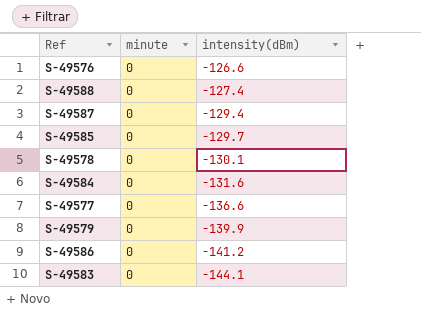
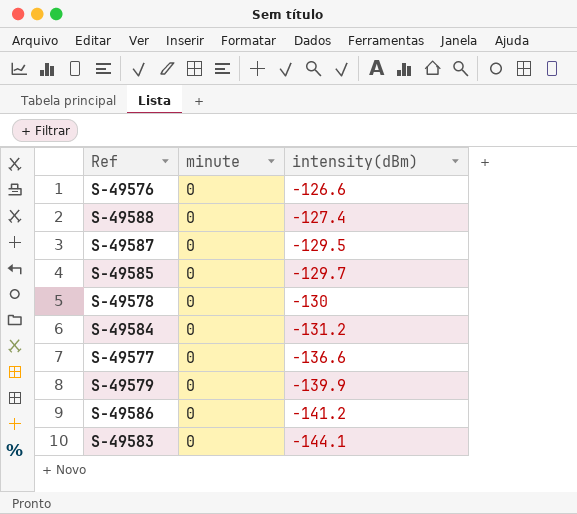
S-49587 | intensity(dBm): -129.4 -> -129.5
S-49578 | intensity(dBm): -130.1 -> -130
S-49584 | intensity(dBm): -131.6 -> -131.2

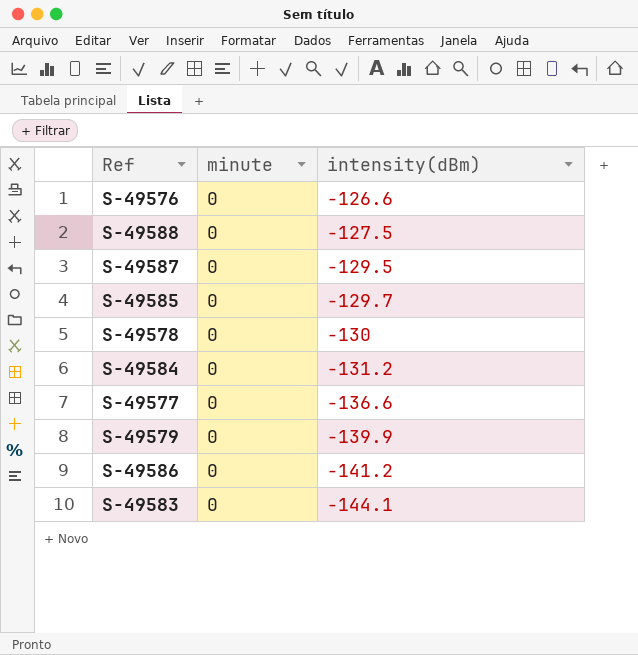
S-49588 | intensity(dBm): -127.4 -> -127.5

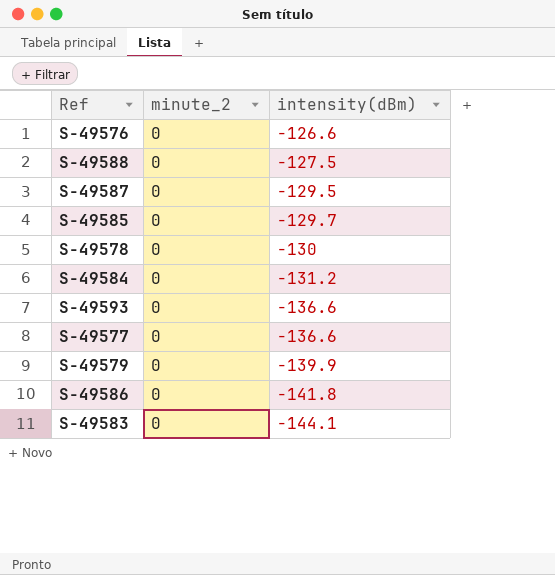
column name: minute -> minute_2
row S-49593: none -> 0 | -136.6
S-49586 | intensity(dBm): -141.2 -> -141.8

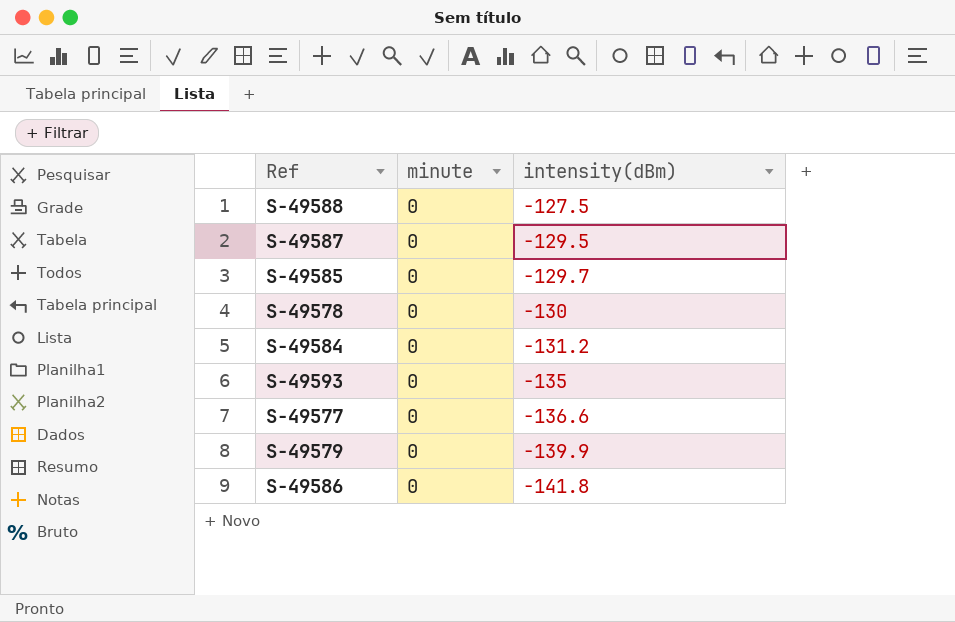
column name: minute_2 -> minute
row S-49576: 0 | -126.6 -> none
row S-49583: 0 | -144.1 -> none
S-49593 | intensity(dBm): -136.6 -> -135

